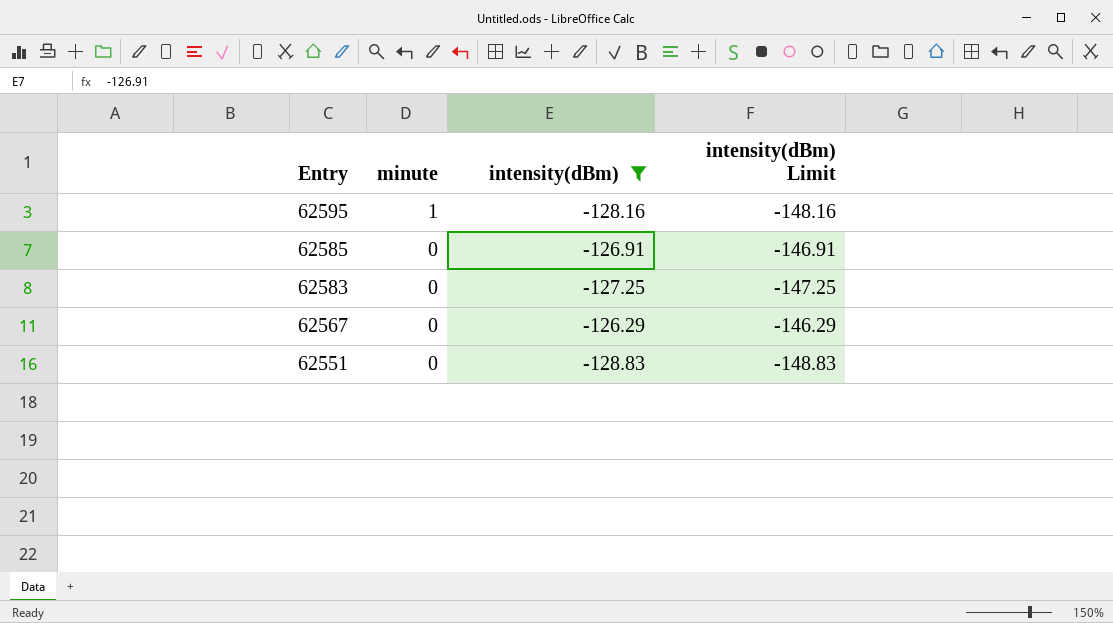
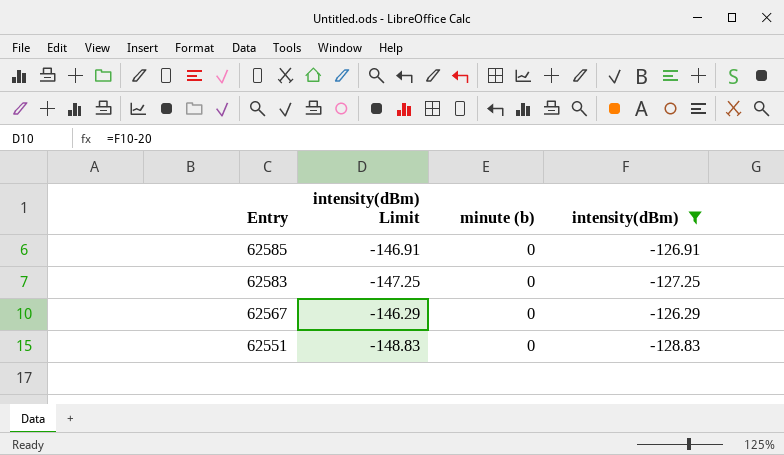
column intensity(dBm) Limit | position: 4 -> 2
column name: minute -> minute (b)
row 62595: 1 | -128.16 | -148.16 -> none

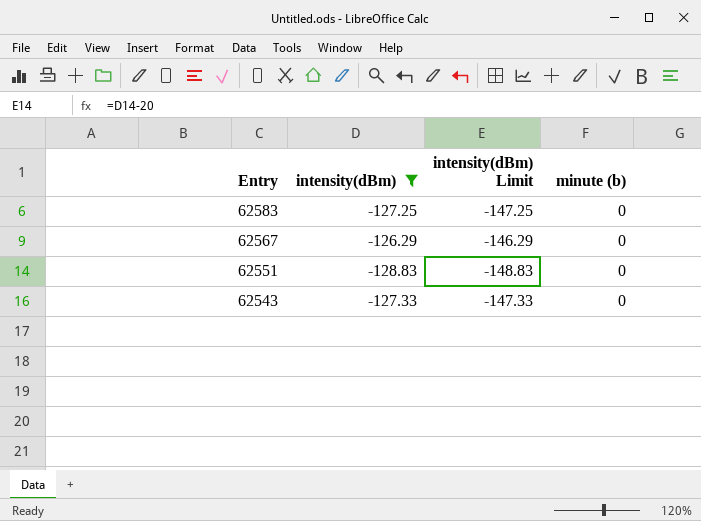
column intensity(dBm) | position: 4 -> 2
row 62585: -146.91 | 0 | -126.91 -> none
row 62543: none -> -127.33 | -147.33 | 0

